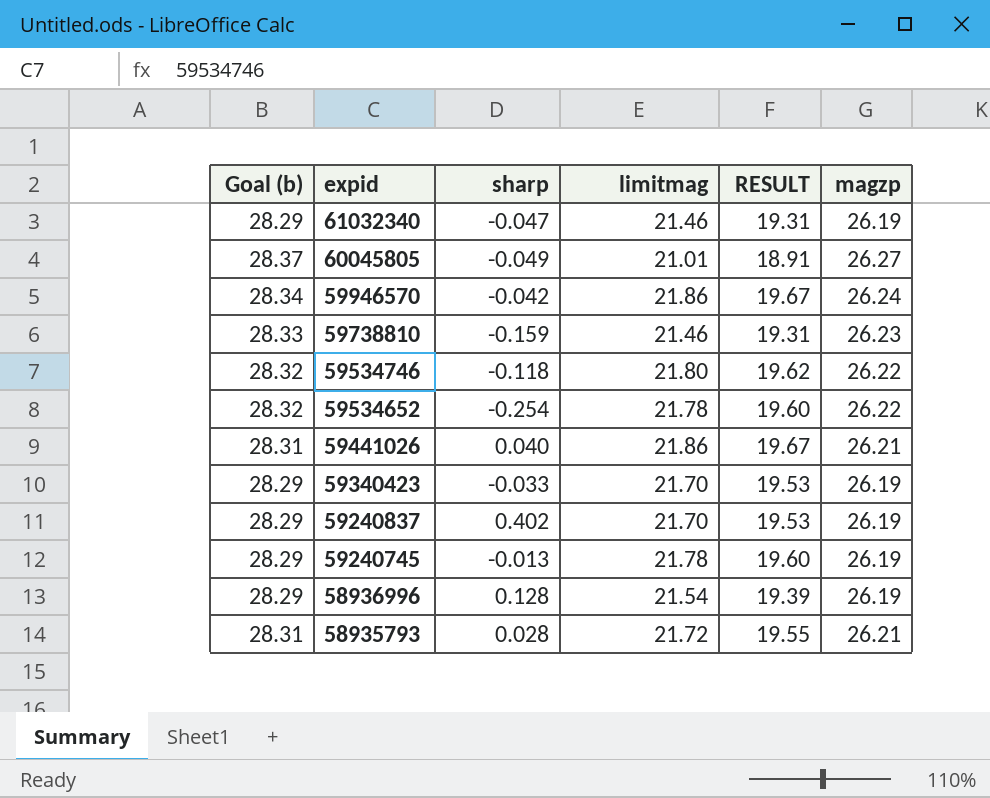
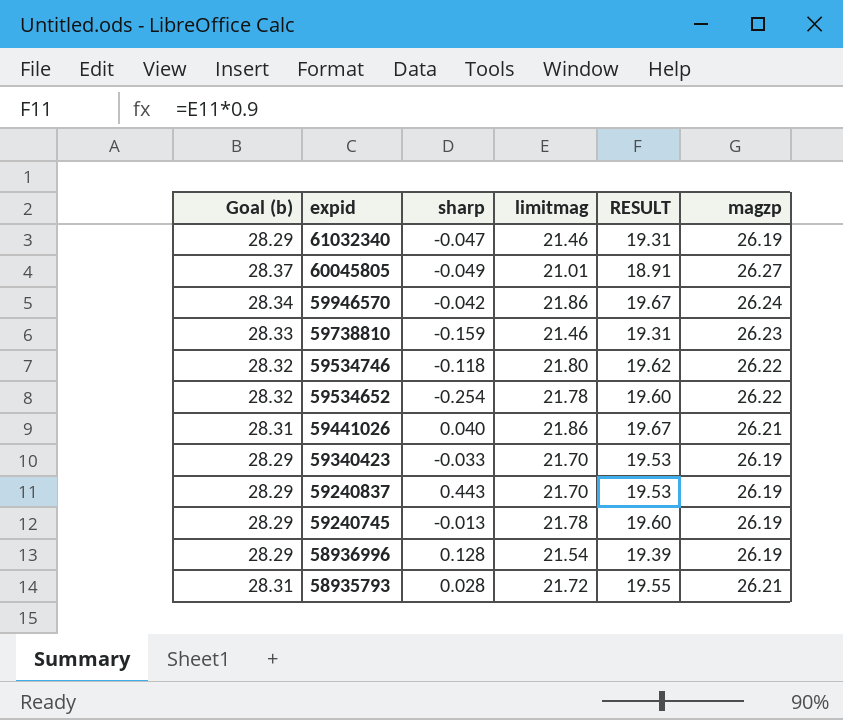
59240837 | sharp: 0.402 -> 0.443

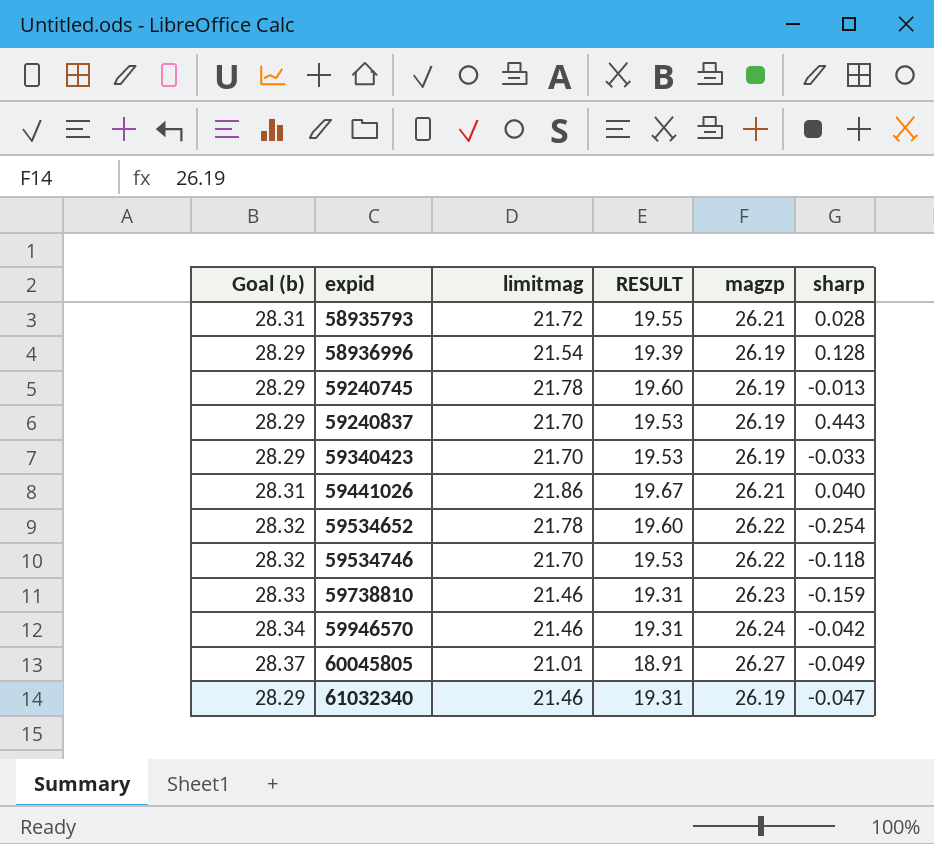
row order: expid descending -> expid ascending
column sharp | position: 3 -> 6
59534746 | limitmag: 21.80 -> 21.70
59534746 | RESULT: 19.62 -> 19.53
59946570 | limitmag: 21.86 -> 21.46
59946570 | RESULT: 19.67 -> 19.31

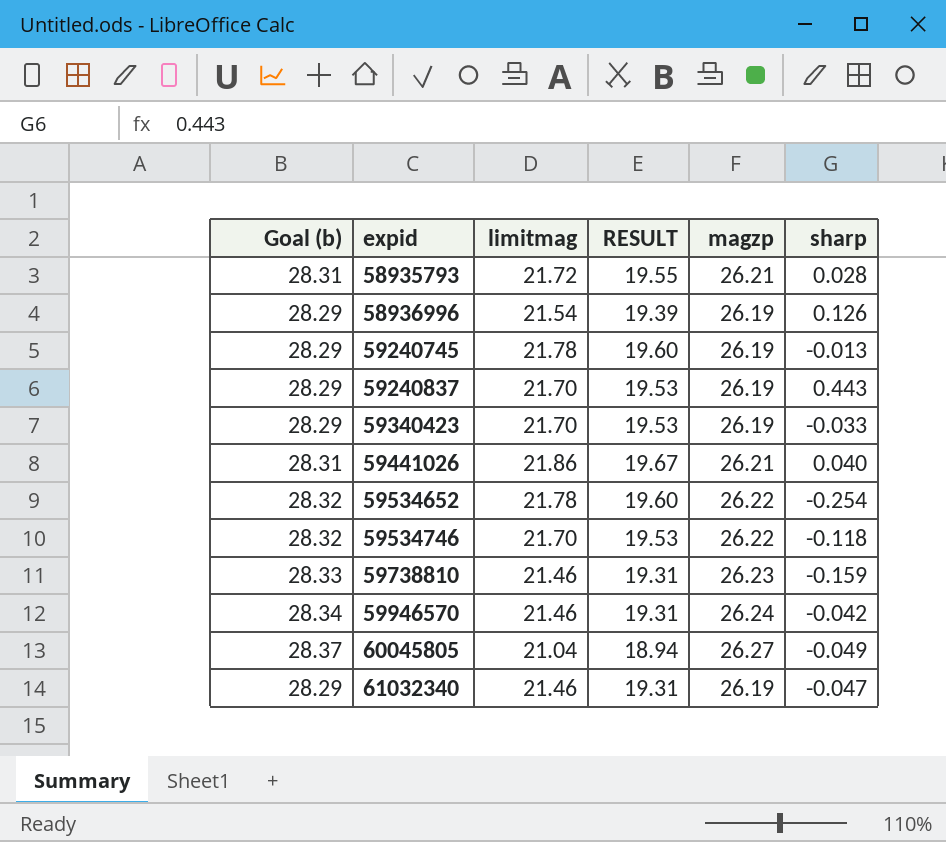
58936996 | sharp: 0.128 -> 0.126
60045805 | limitmag: 21.01 -> 21.04
60045805 | RESULT: 18.91 -> 18.94

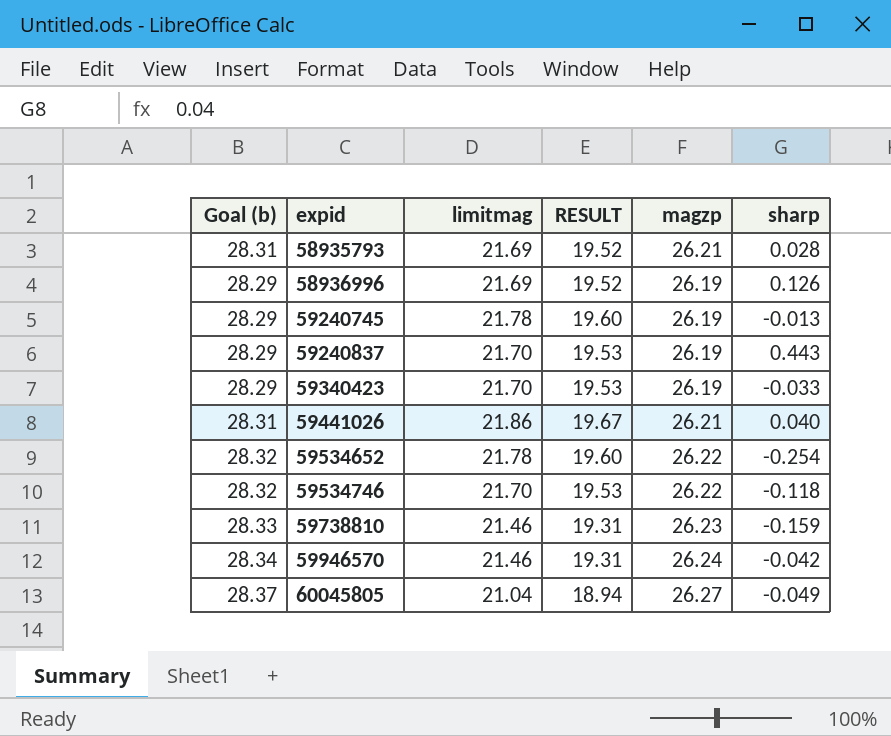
row 61032340: 28.29 | 21.46 | 19.31 | 26.19 | -0.047 -> none
58935793 | limitmag: 21.72 -> 21.69
58935793 | RESULT: 19.55 -> 19.52
58936996 | limitmag: 21.54 -> 21.69
58936996 | RESULT: 19.39 -> 19.52

